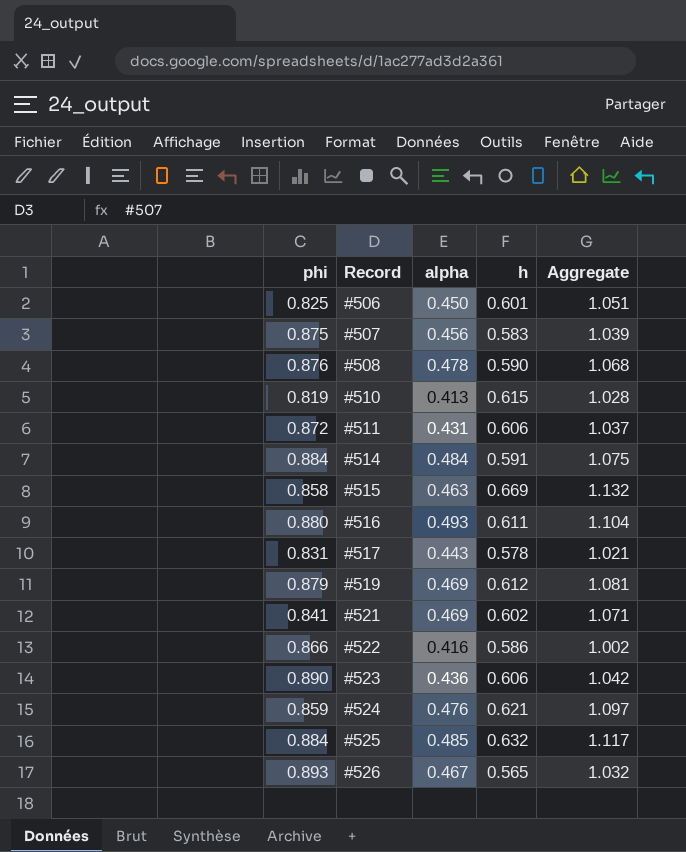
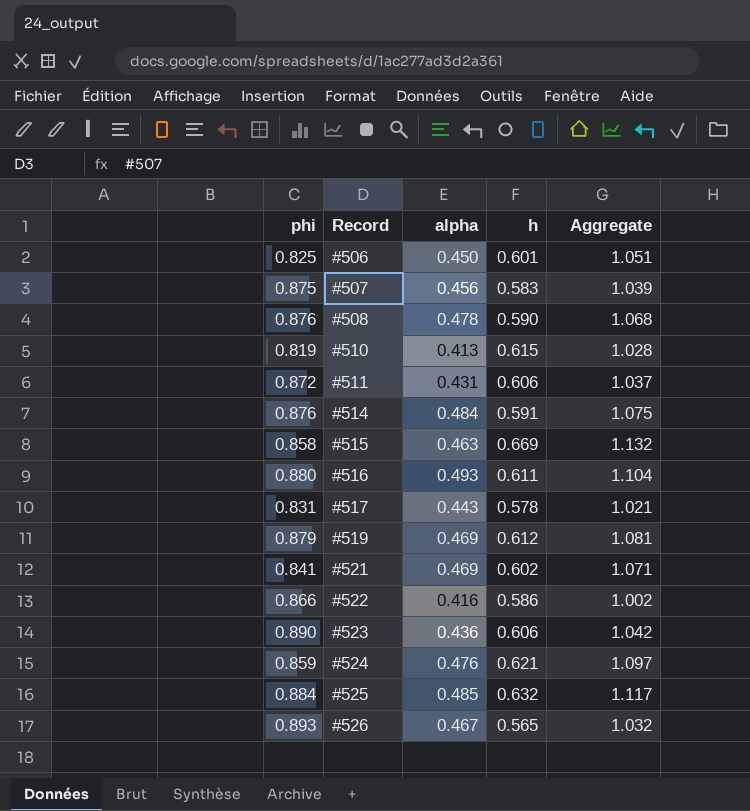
#514 | phi: 0.884 -> 0.876

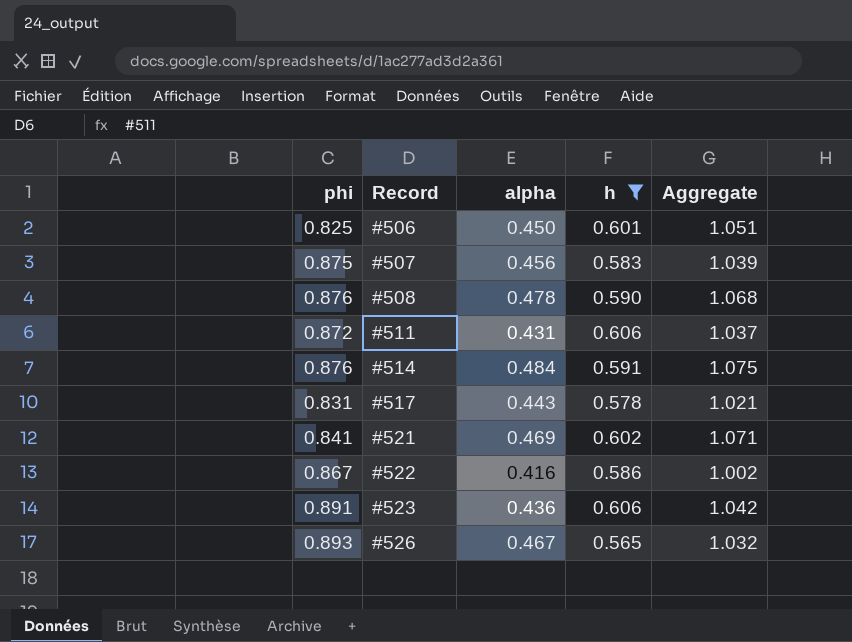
filter: none -> h <= 0.606
#522 | phi: 0.866 -> 0.867
#523 | phi: 0.890 -> 0.891

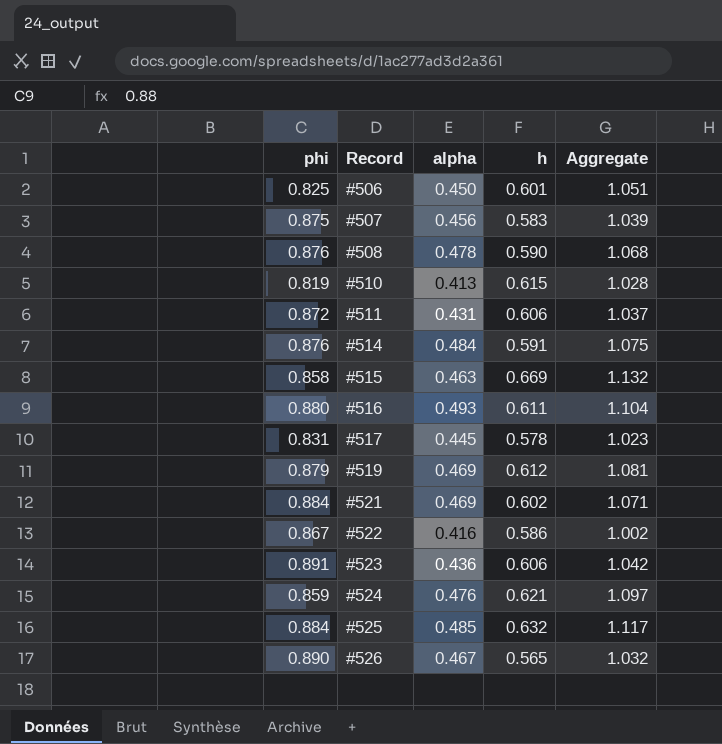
filter: h <= 0.606 -> none
#517 | alpha: 0.443 -> 0.445
#517 | Aggregate: 1.021 -> 1.023
#521 | phi: 0.841 -> 0.884
#526 | phi: 0.893 -> 0.890

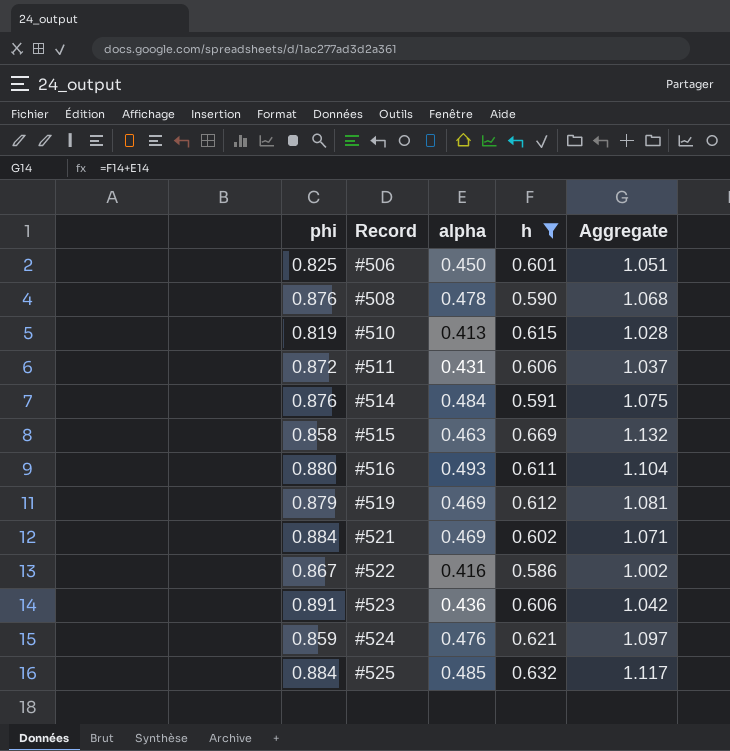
filter: none -> h >= 0.586

